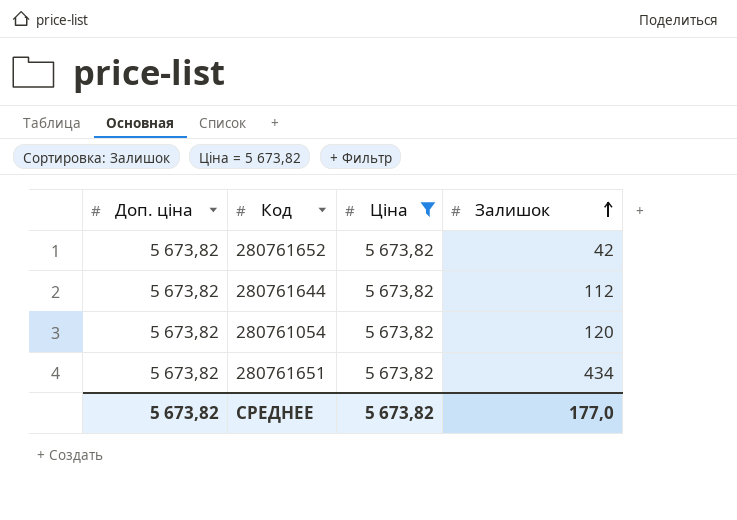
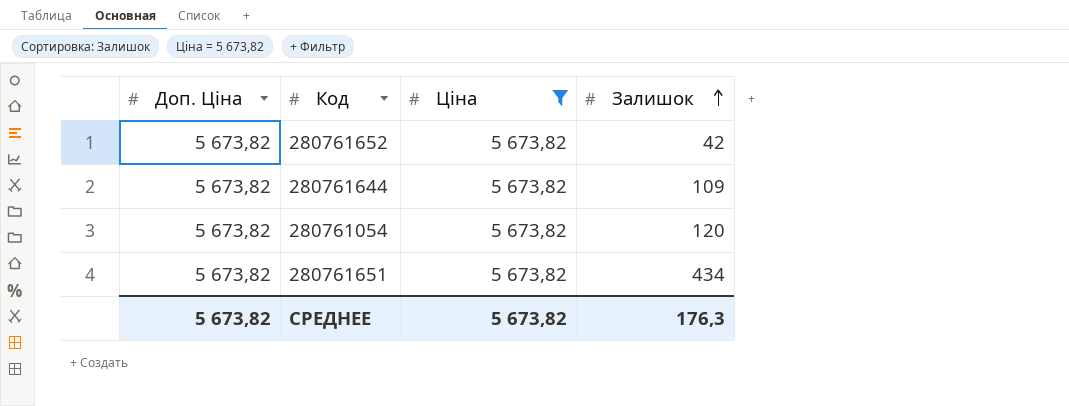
column name: Доп. ціна -> Доп. Ціна
280761644 | Залишок: 112 -> 109
СРЕДНЕЕ | Залишок: 177,0 -> 176,3

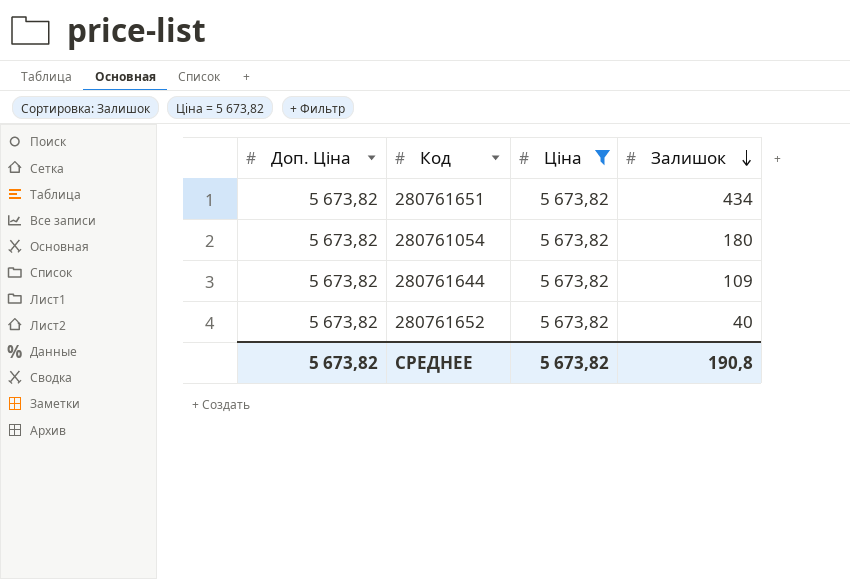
row order: Залишок ascending -> Залишок descending
280761054 | Залишок: 120 -> 180
280761652 | Залишок: 42 -> 40
СРЕДНЕЕ | Залишок: 176,3 -> 190,8

